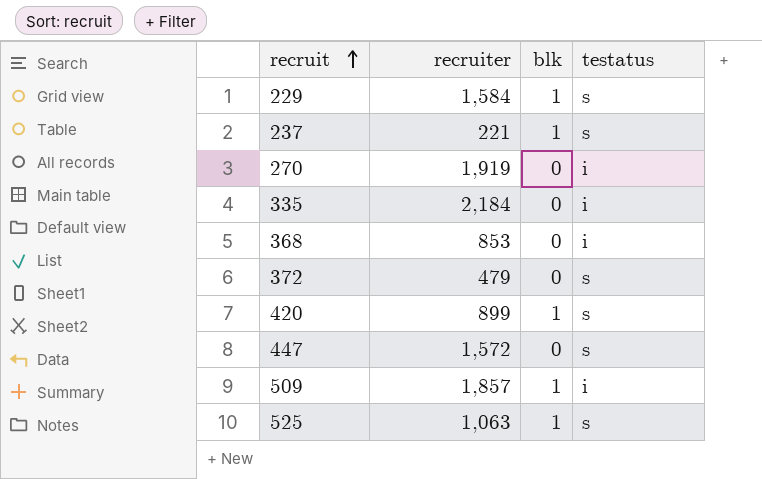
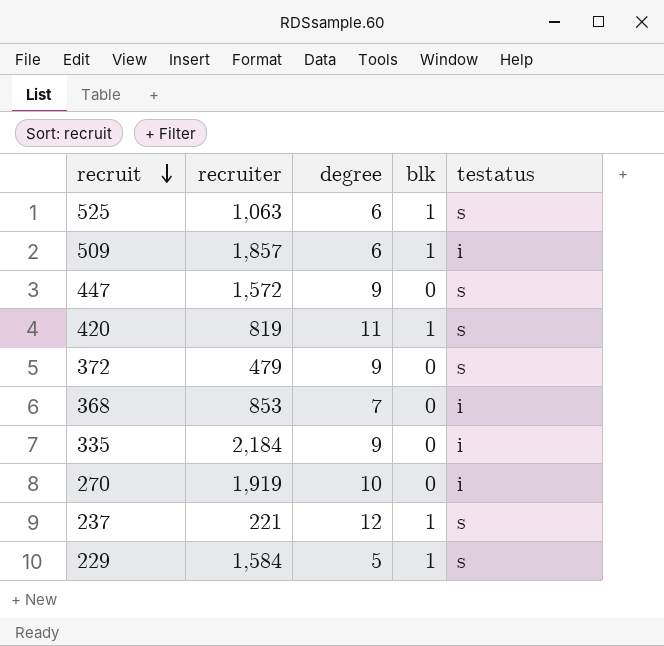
row order: recruit ascending -> recruit descending
column degree | position: none -> 3
420 | recruiter: 899 -> 819

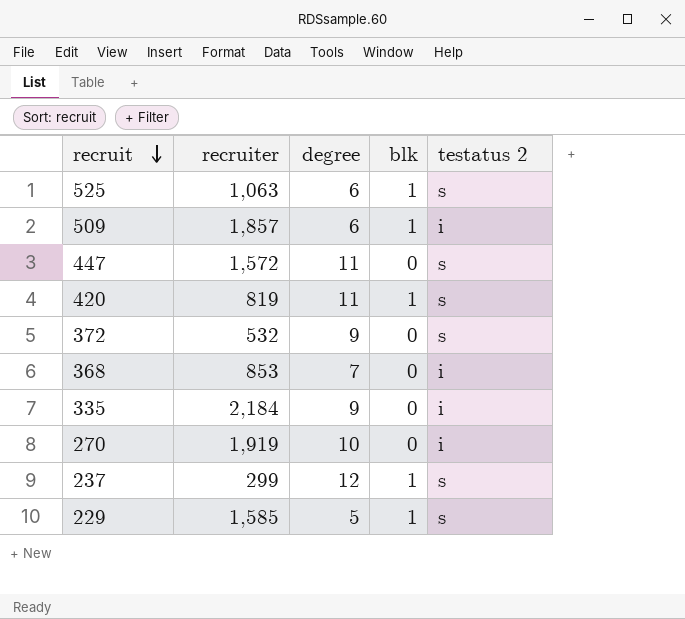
column name: testatus -> testatus 2
447 | degree: 9 -> 11
372 | recruiter: 479 -> 532
237 | recruiter: 221 -> 299
229 | recruiter: 1,584 -> 1,585

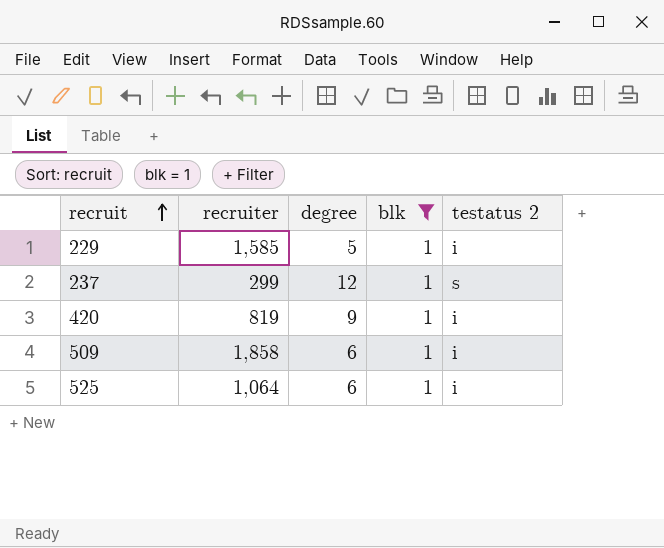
filter: none -> blk = 1
row order: recruit descending -> recruit ascending
229 | testatus 2: s -> i
420 | degree: 11 -> 9
420 | testatus 2: s -> i
509 | recruiter: 1,857 -> 1,858
525 | recruiter: 1,063 -> 1,064
525 | testatus 2: s -> i

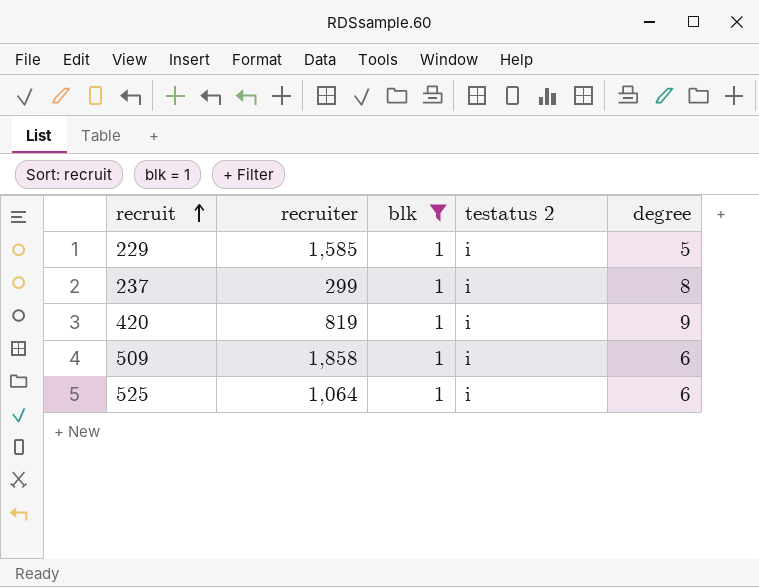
column degree | position: 3 -> 5
237 | testatus 2: s -> i
237 | degree: 12 -> 8

